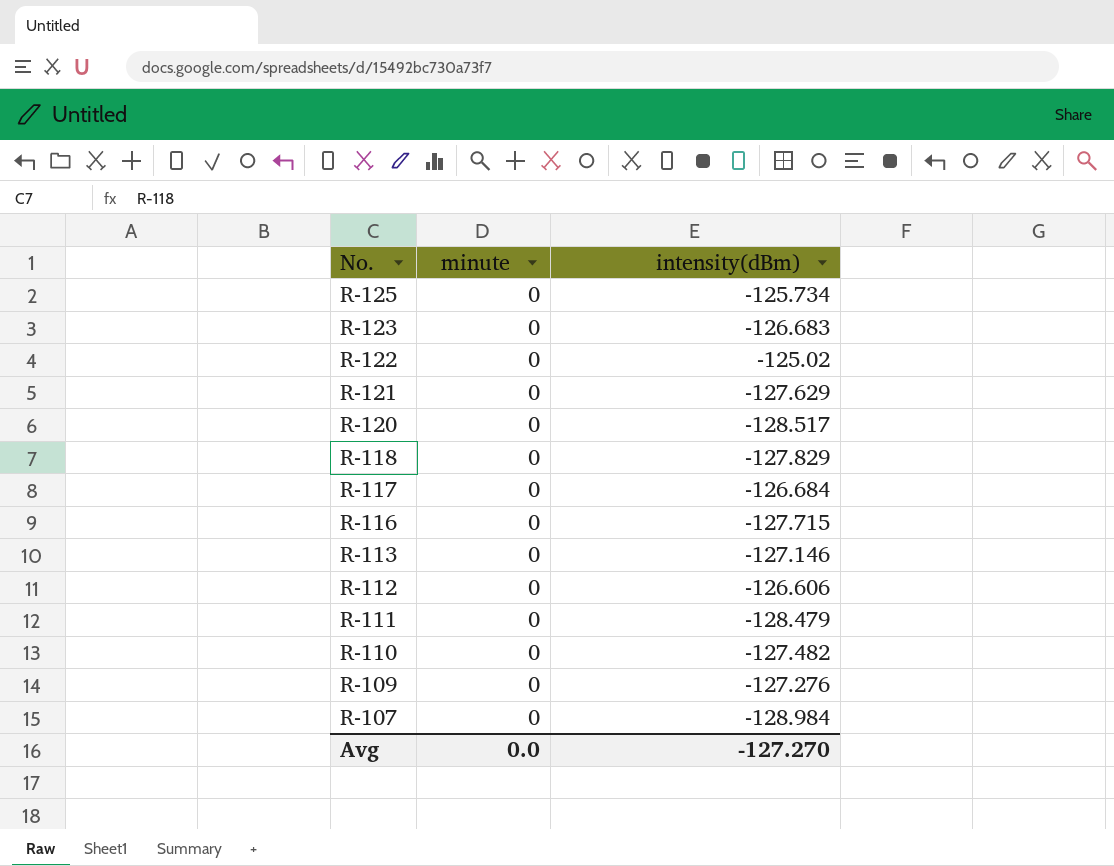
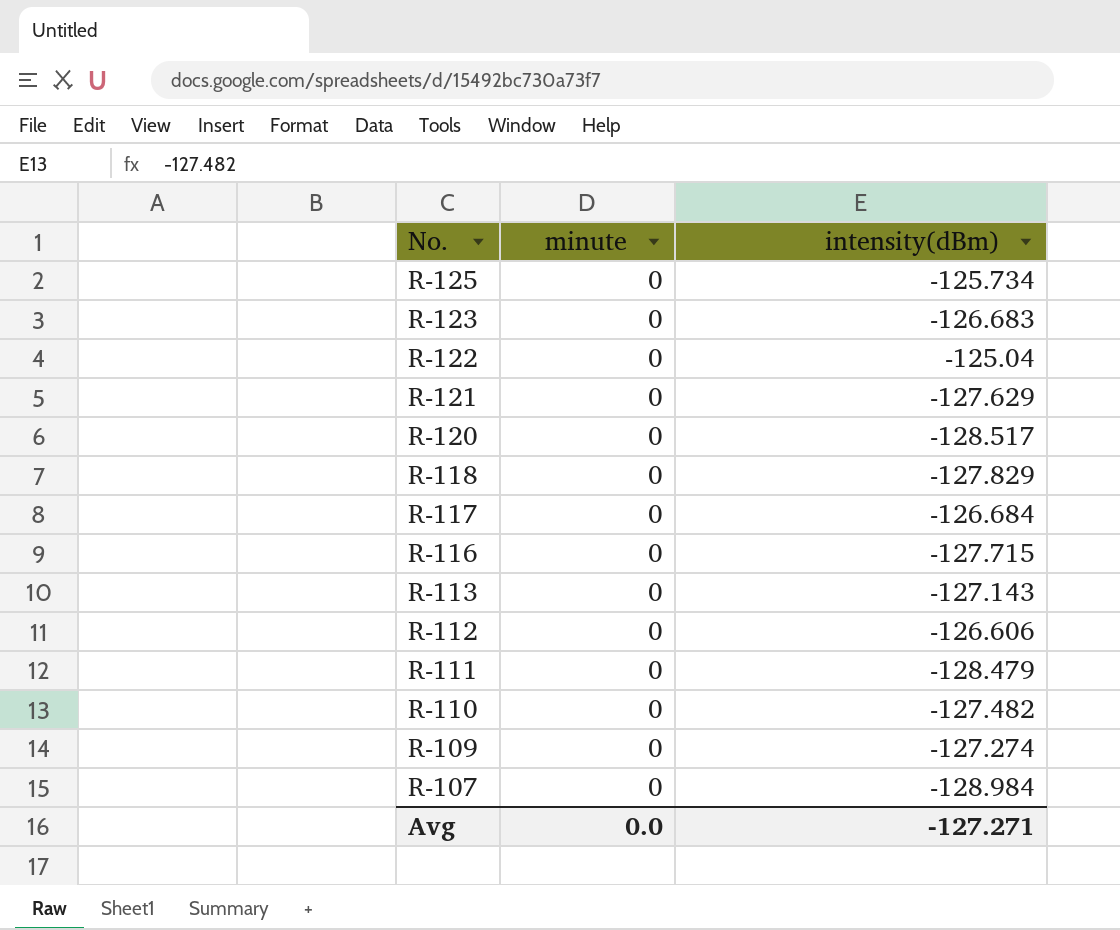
R-122 | intensity(dBm): -125.02 -> -125.04
R-113 | intensity(dBm): -127.146 -> -127.143
R-109 | intensity(dBm): -127.276 -> -127.274
Avg | intensity(dBm): -127.270 -> -127.271

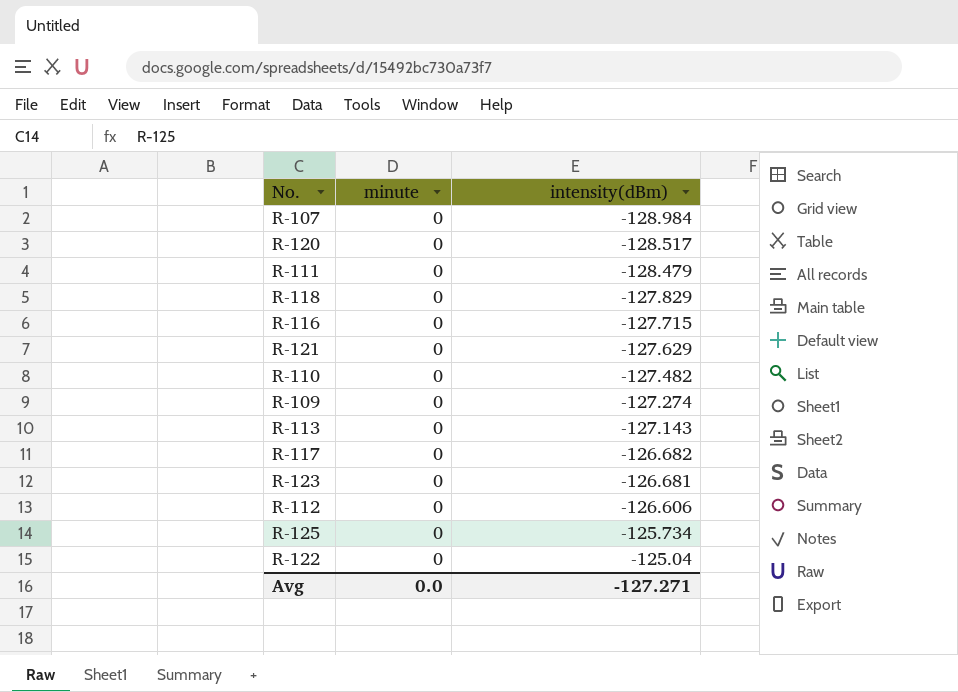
row order: No. descending -> intensity(dBm) ascending
R-117 | intensity(dBm): -126.684 -> -126.682
R-123 | intensity(dBm): -126.683 -> -126.681

